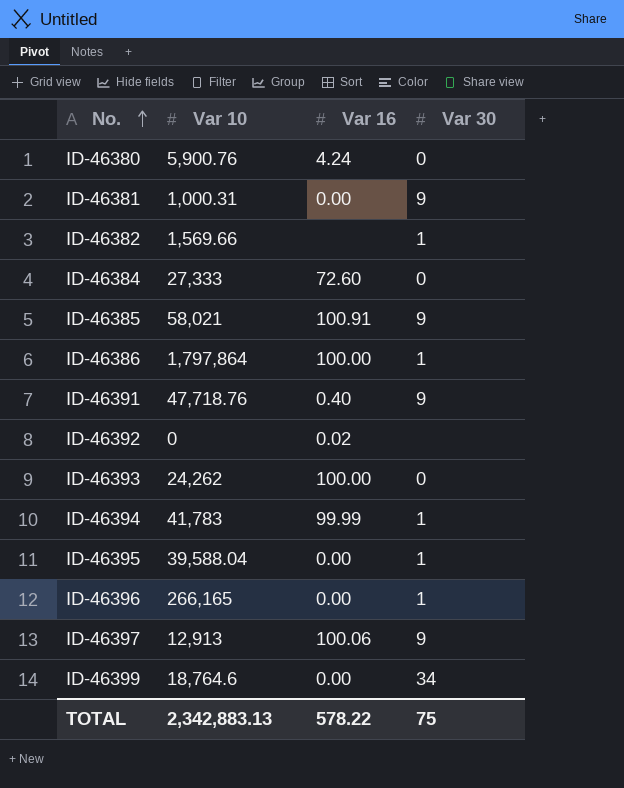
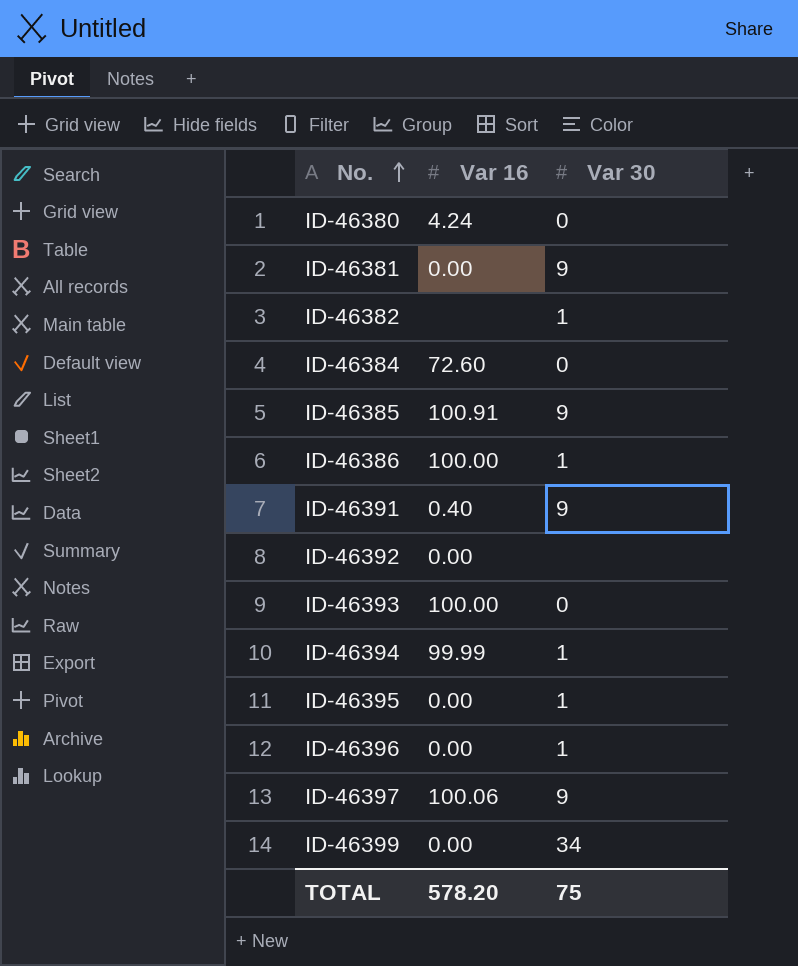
column Var 10 | position: 2 -> none
ID-46392 | Var 16: 0.02 -> 0.00
TOTAL | Var 16: 578.22 -> 578.20

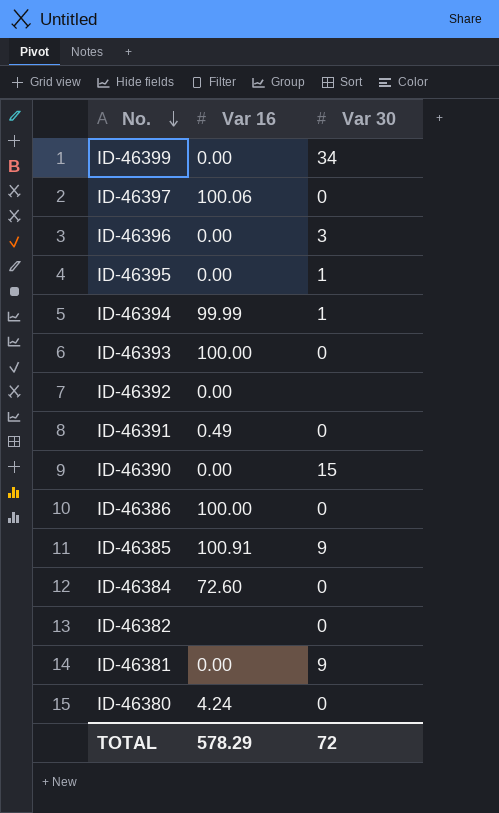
row order: No. ascending -> No. descending
ID-46397 | Var 30: 9 -> 0
ID-46396 | Var 30: 1 -> 3
ID-46391 | Var 16: 0.40 -> 0.49
ID-46391 | Var 30: 9 -> 0
row ID-46390: none -> 0.00 | 15
ID-46386 | Var 30: 1 -> 0
ID-46382 | Var 30: 1 -> 0
TOTAL | Var 16: 578.20 -> 578.29
TOTAL | Var 30: 75 -> 72

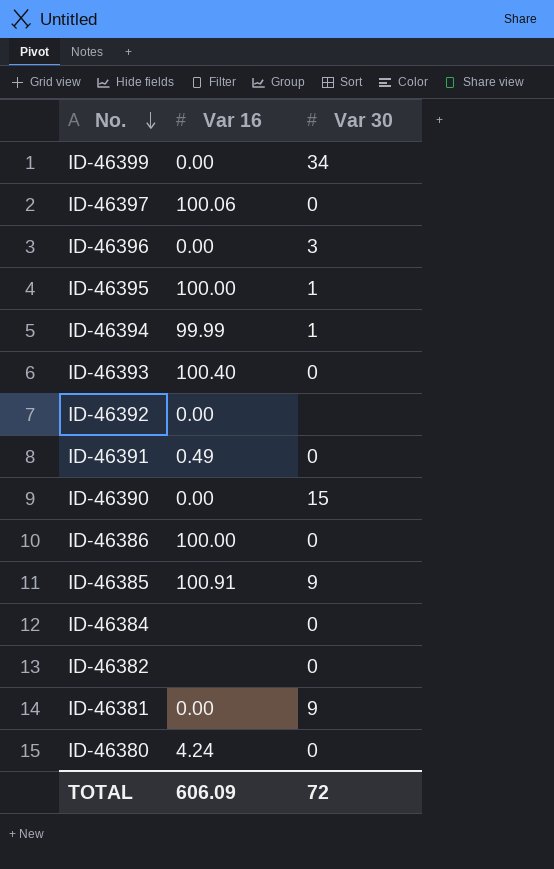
ID-46395 | Var 16: 0.00 -> 100.00
ID-46393 | Var 16: 100.00 -> 100.40
ID-46384 | Var 16: 72.60 -> none
TOTAL | Var 16: 578.29 -> 606.09

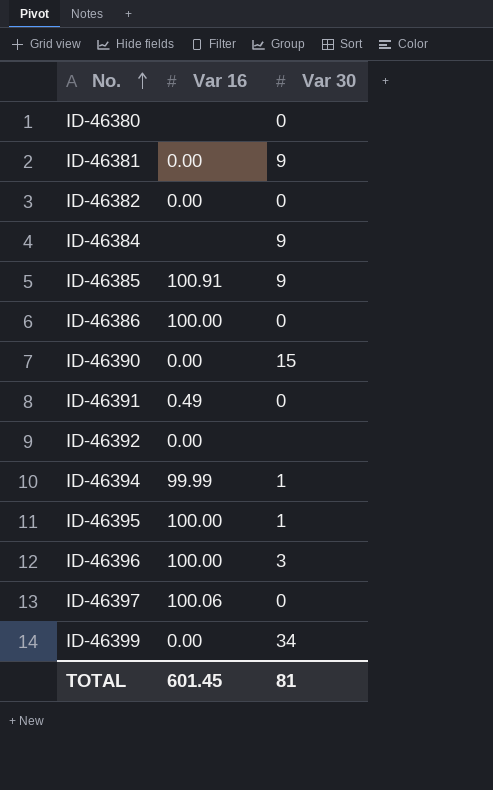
row order: No. descending -> No. ascending
row ID-46393: 100.40 | 0 -> none
ID-46380 | Var 16: 4.24 -> none
ID-46382 | Var 16: none -> 0.00
ID-46384 | Var 30: 0 -> 9
ID-46396 | Var 16: 0.00 -> 100.00
TOTAL | Var 16: 606.09 -> 601.45
TOTAL | Var 30: 72 -> 81

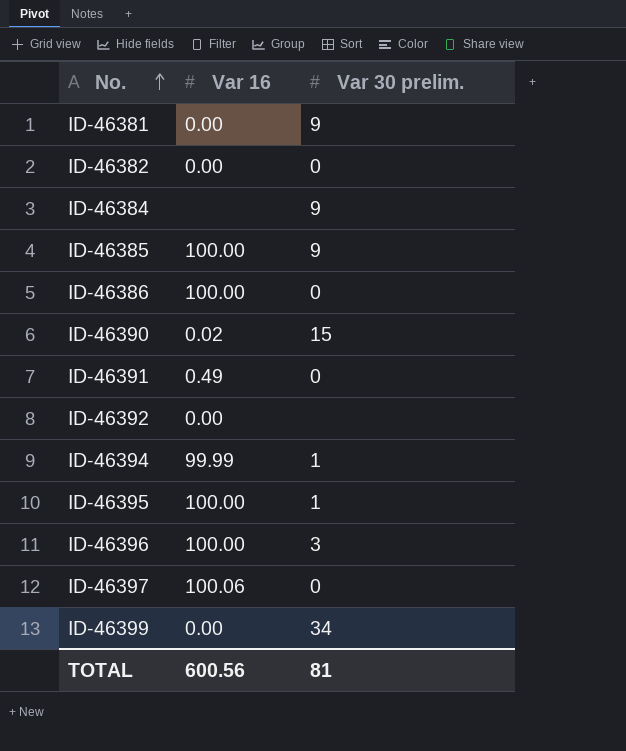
column name: Var 30 -> Var 30 prelim.
row ID-46380: none | 0 -> none
ID-46385 | Var 16: 100.91 -> 100.00
ID-46390 | Var 16: 0.00 -> 0.02
TOTAL | Var 16: 601.45 -> 600.56

